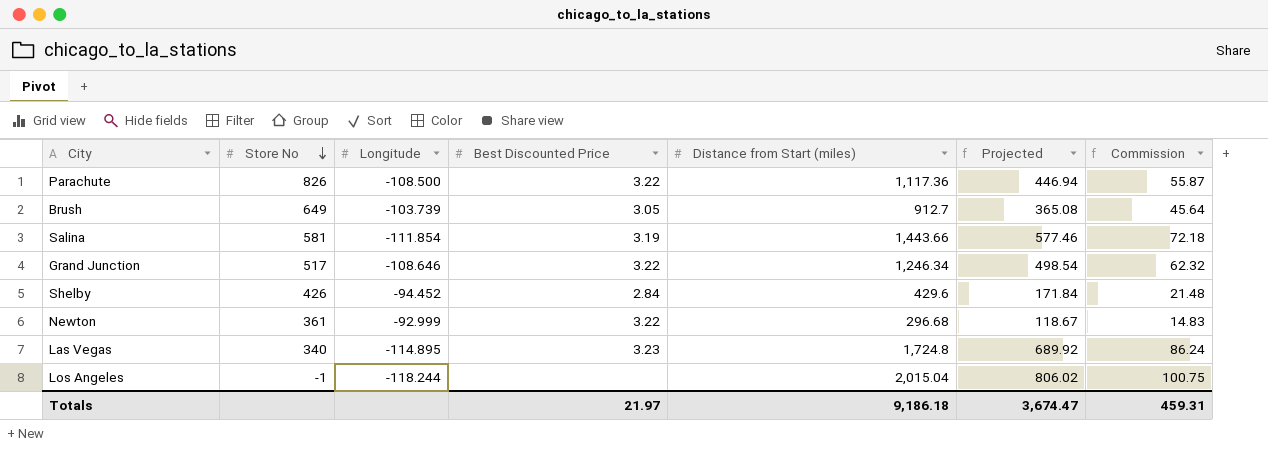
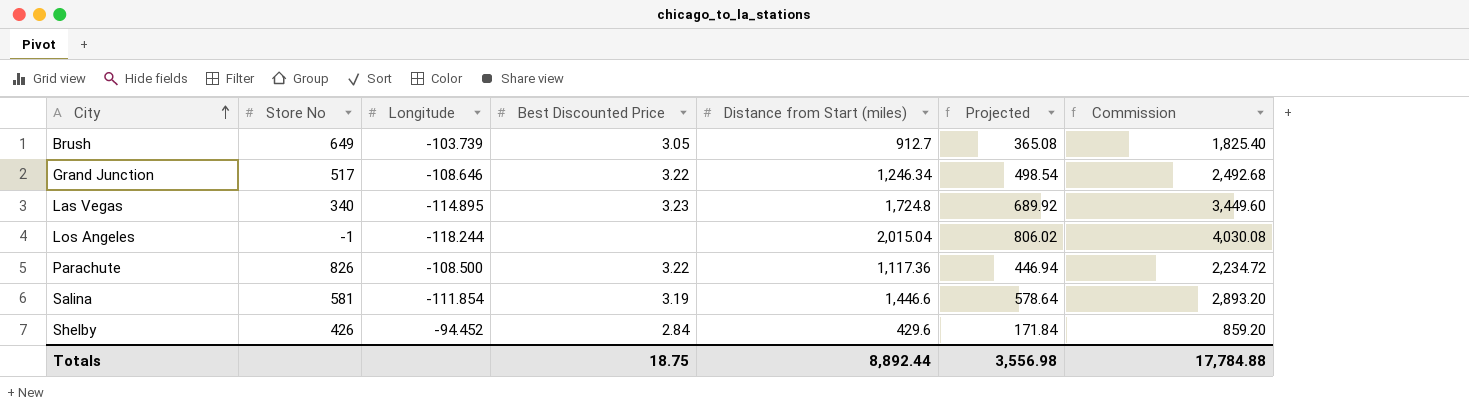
row order: Store No descending -> City ascending
column Commission | formula: [Distance from Start (miles)] * 0.05 -> [Distance from Start (miles)] * 2
row Newton: 361 | -92.999 | 3.22 | 296.68 | 118.67 | 14.83 -> none
Salina | Distance from Start (miles): 1,443.66 -> 1,446.6
Salina | Projected: 577.46 -> 578.64
Totals | Best Discounted Price: 21.97 -> 18.75
Totals | Distance from Start (miles): 9,186.18 -> 8,892.44
Totals | Projected: 3,674.47 -> 3,556.98
Totals | Commission: 459.31 -> 17,784.88

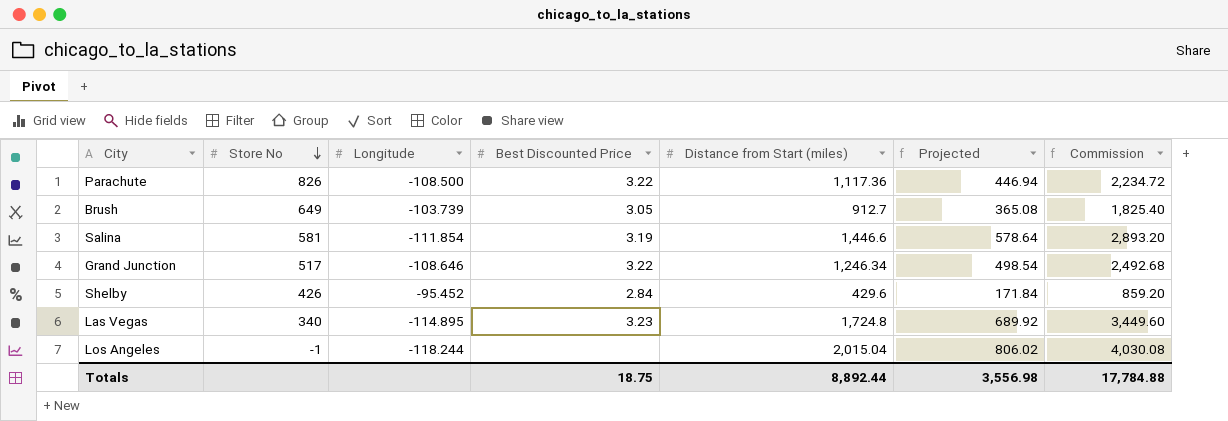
row order: City ascending -> Store No descending
Shelby | Longitude: -94.452 -> -95.452

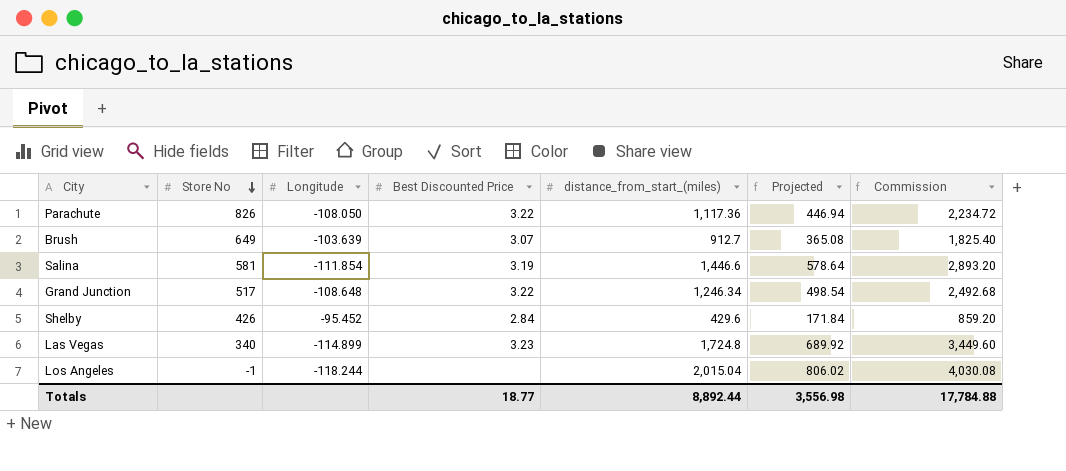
column name: Distance from Start (miles) -> distance_from_start_(miles)
Parachute | Longitude: -108.500 -> -108.050
Brush | Longitude: -103.739 -> -103.639
Brush | Best Discounted Price: 3.05 -> 3.07
Grand Junction | Longitude: -108.646 -> -108.648
Las Vegas | Longitude: -114.895 -> -114.899
Totals | Best Discounted Price: 18.75 -> 18.77

